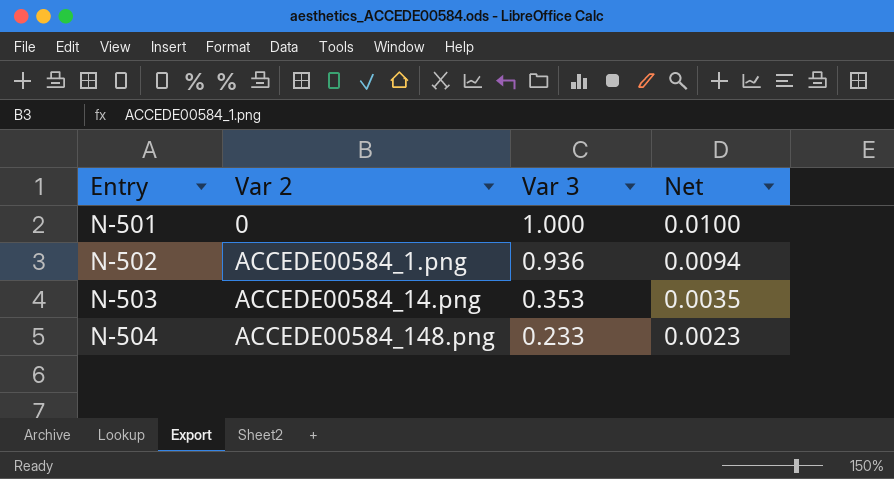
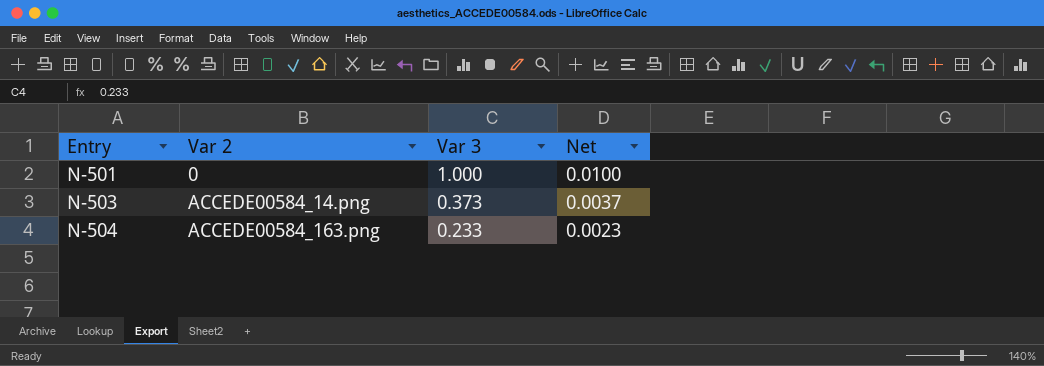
row N-502: ACCEDE00584_1.png | 0.936 | 0.0094 -> none
N-503 | Var 3: 0.353 -> 0.373
N-503 | Net: 0.0035 -> 0.0037
N-504 | Var 2: ACCEDE00584_148.png -> ACCEDE00584_163.png

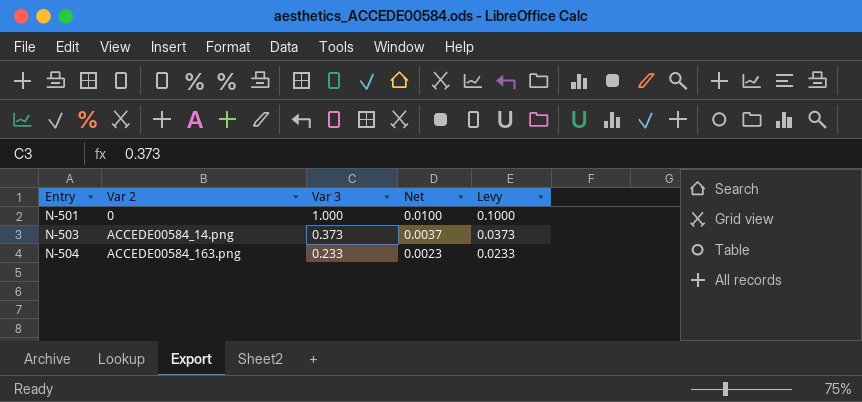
column Levy | formula: none -> [Var 3] * 0.1

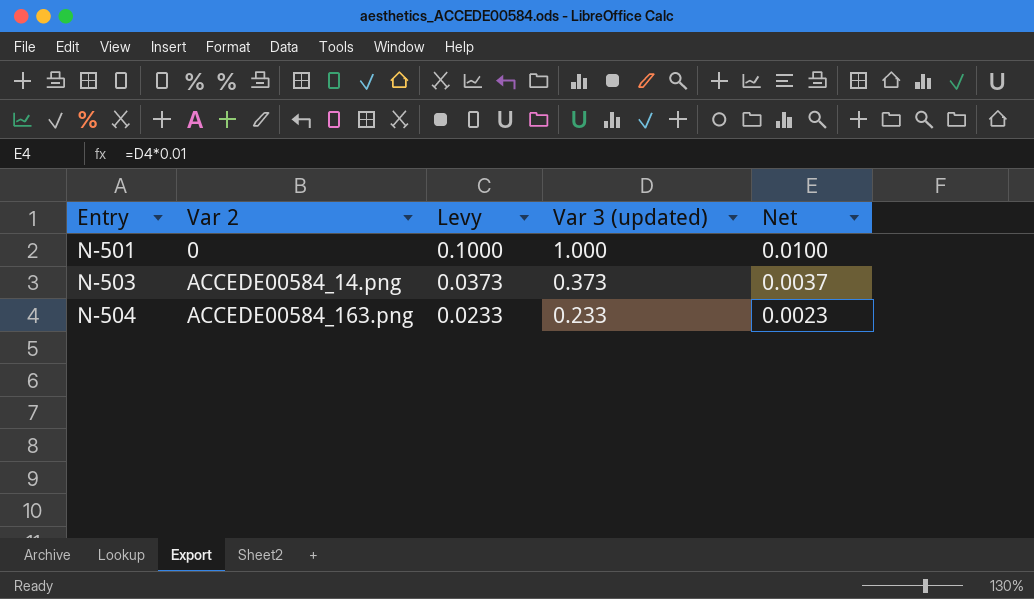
column Levy | position: 5 -> 3
column name: Var 3 -> Var 3 (updated)

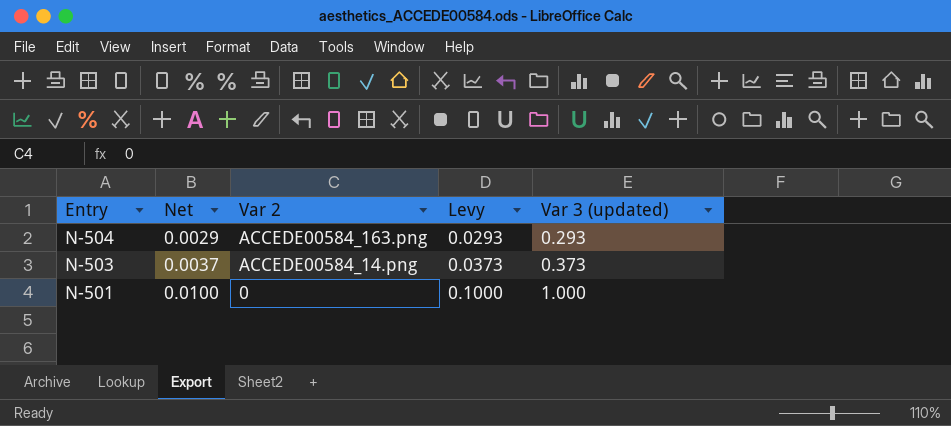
row order: Entry ascending -> Entry descending
column Net | position: 5 -> 2
N-504 | Net: 0.0023 -> 0.0029
N-504 | Levy: 0.0233 -> 0.0293
N-504 | Var 3 (updated): 0.233 -> 0.293

